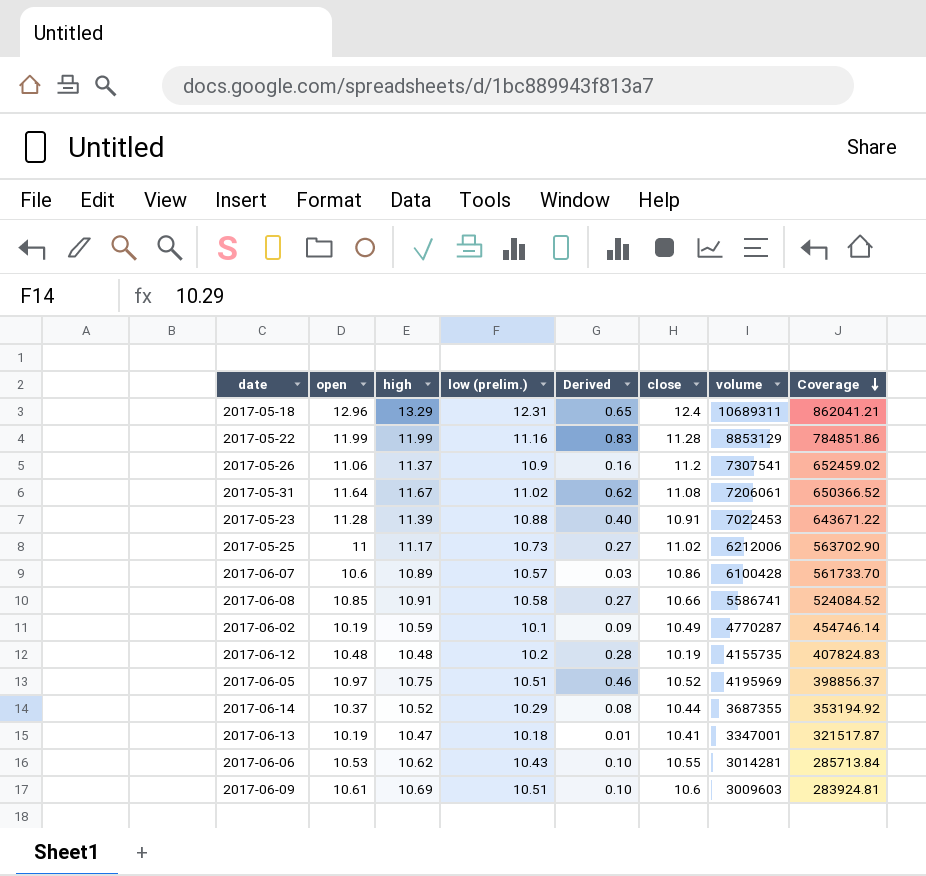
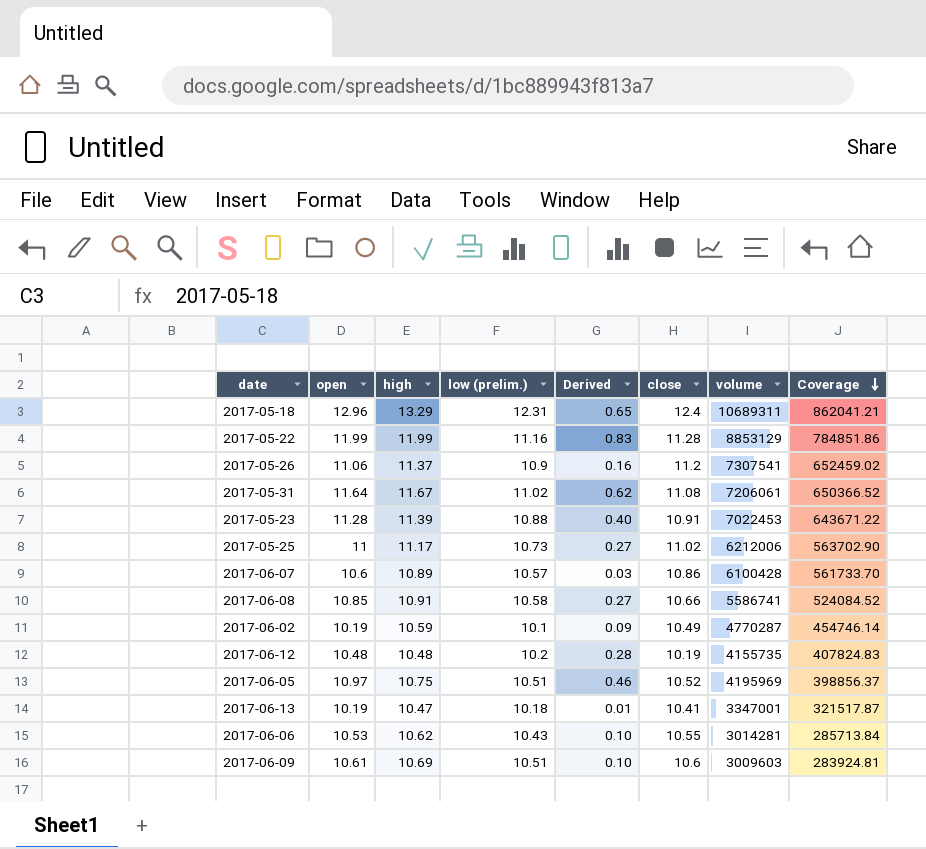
row 2017-06-14: 10.37 | 10.52 | 10.29 | 0.08 | 10.44 | 3687355 | 353194.92 -> none

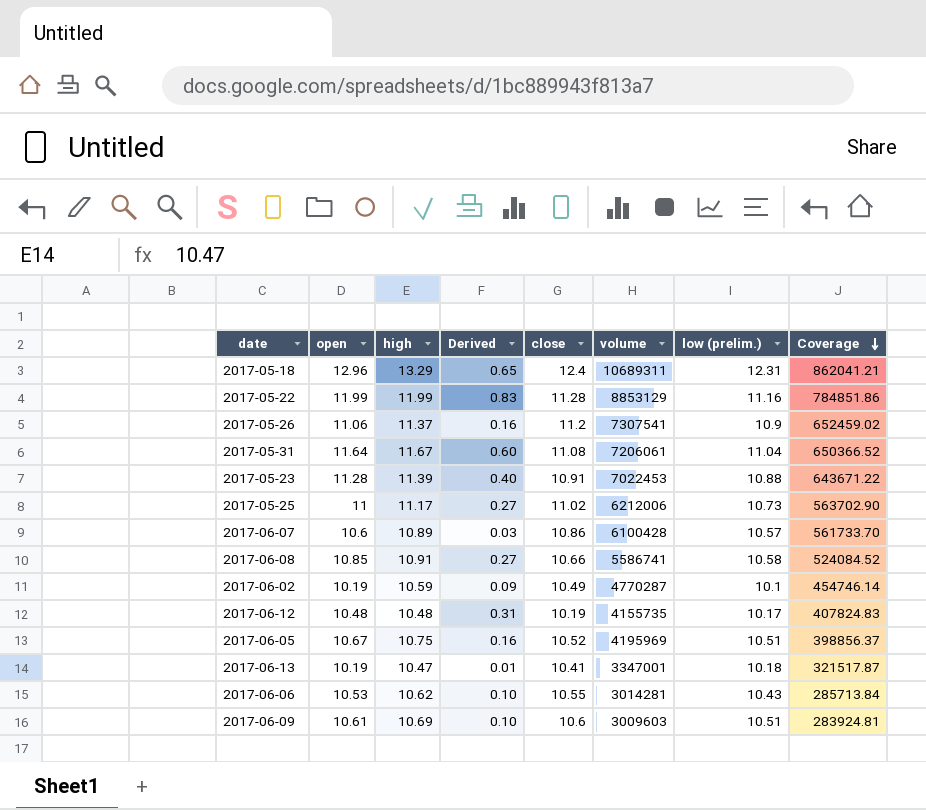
column low (prelim.) | position: 4 -> 7
2017-05-31 | Derived: 0.62 -> 0.60
2017-05-31 | low (prelim.): 11.02 -> 11.04
2017-06-12 | Derived: 0.28 -> 0.31
2017-06-12 | low (prelim.): 10.2 -> 10.17
2017-06-05 | open: 10.97 -> 10.67
2017-06-05 | Derived: 0.46 -> 0.16

